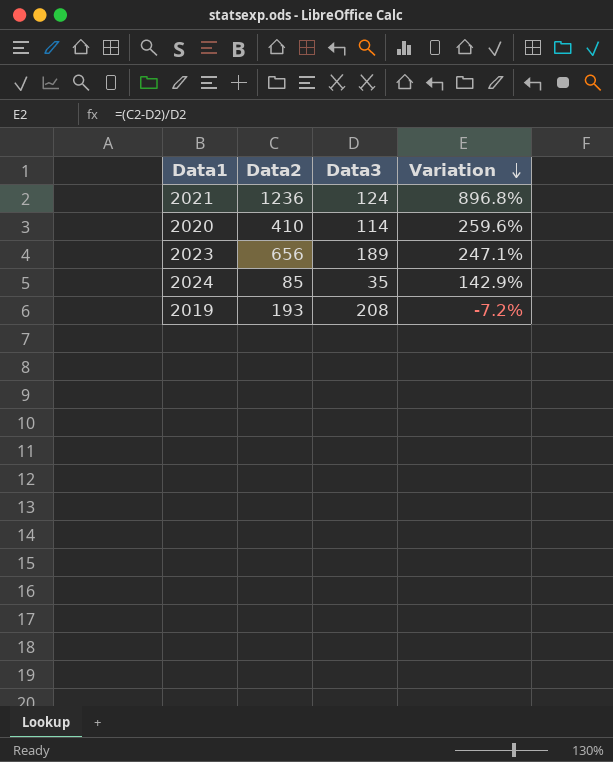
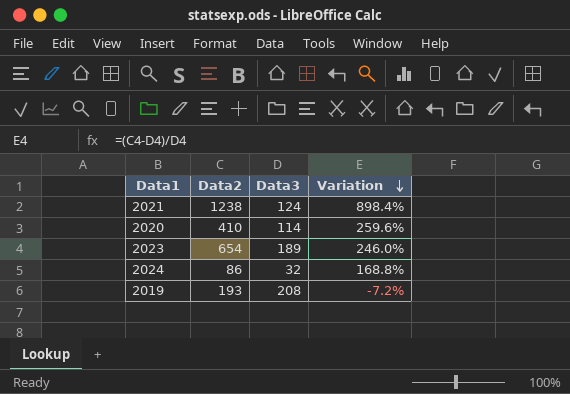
2021 | Data2: 1236 -> 1238
2021 | Variation: 896.8% -> 898.4%
2023 | Data2: 656 -> 654
2023 | Variation: 247.1% -> 246.0%
2024 | Data2: 85 -> 86
2024 | Data3: 35 -> 32
2024 | Variation: 142.9% -> 168.8%

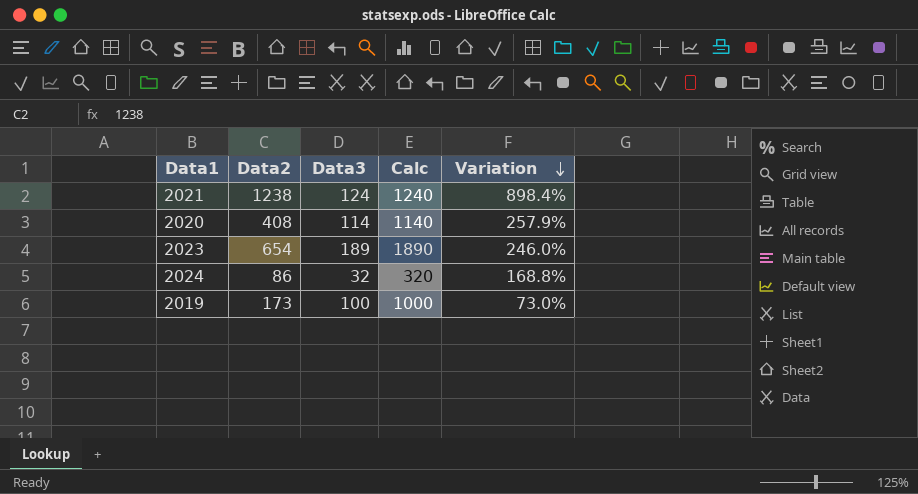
column Calc | formula: none -> [Data3] * 10
2020 | Data2: 410 -> 408
2020 | Variation: 259.6% -> 257.9%
2019 | Data2: 193 -> 173
2019 | Data3: 208 -> 100
2019 | Variation: -7.2% -> 73.0%

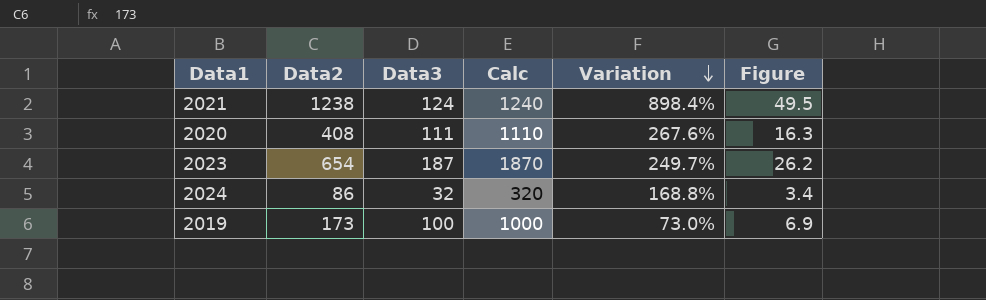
column Figure | formula: none -> [Data2] * 0.04
2020 | Data3: 114 -> 111
2020 | Calc: 1140 -> 1110
2020 | Variation: 257.9% -> 267.6%
2023 | Data3: 189 -> 187
2023 | Calc: 1890 -> 1870
2023 | Variation: 246.0% -> 249.7%

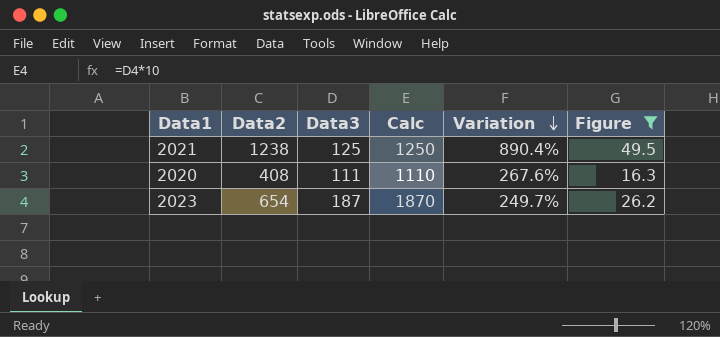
filter: none -> Figure >= 16.3
2021 | Data3: 124 -> 125
2021 | Calc: 1240 -> 1250
2021 | Variation: 898.4% -> 890.4%

